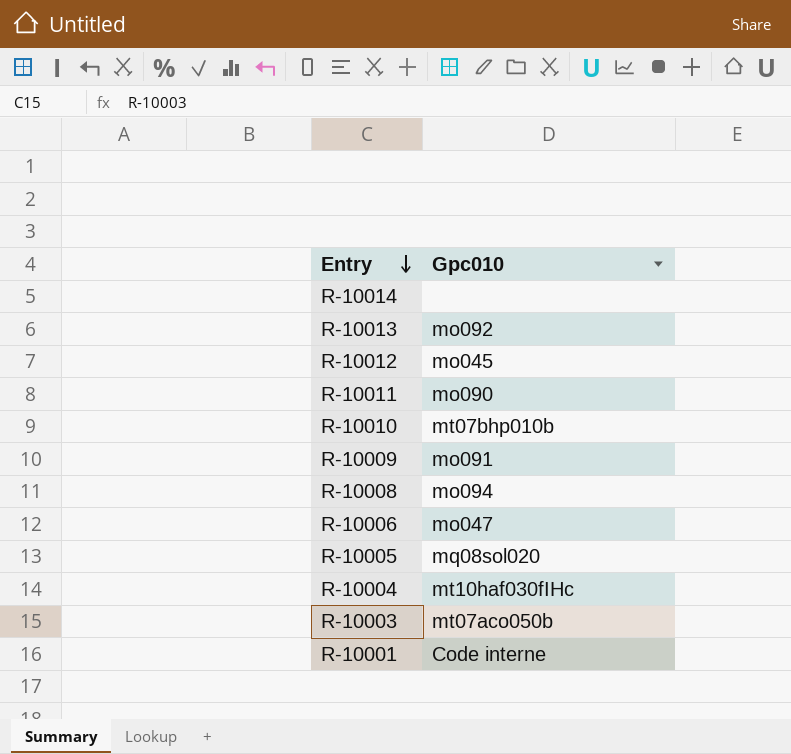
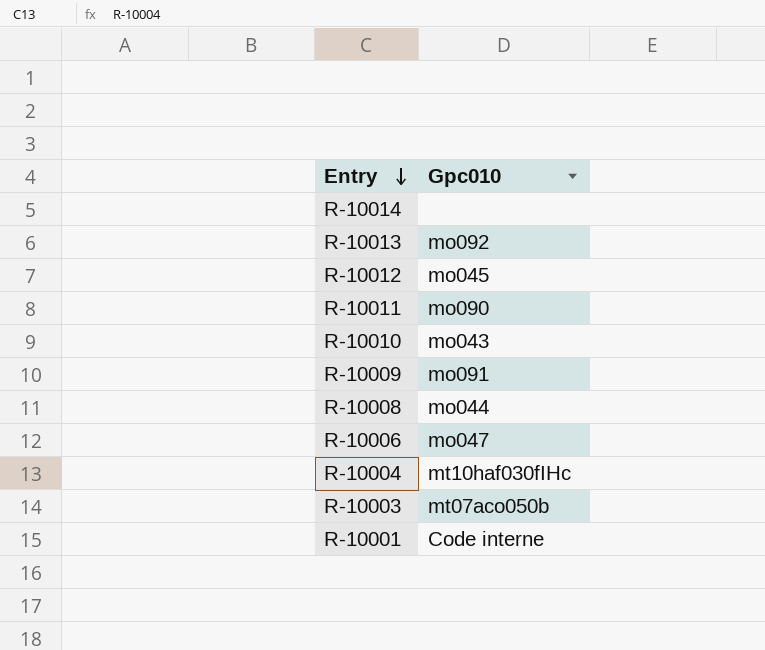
row R-10005: mq08sol020 -> none
R-10010 | Gpc010: mt07bhp010b -> mo043
R-10008 | Gpc010: mo094 -> mo044

